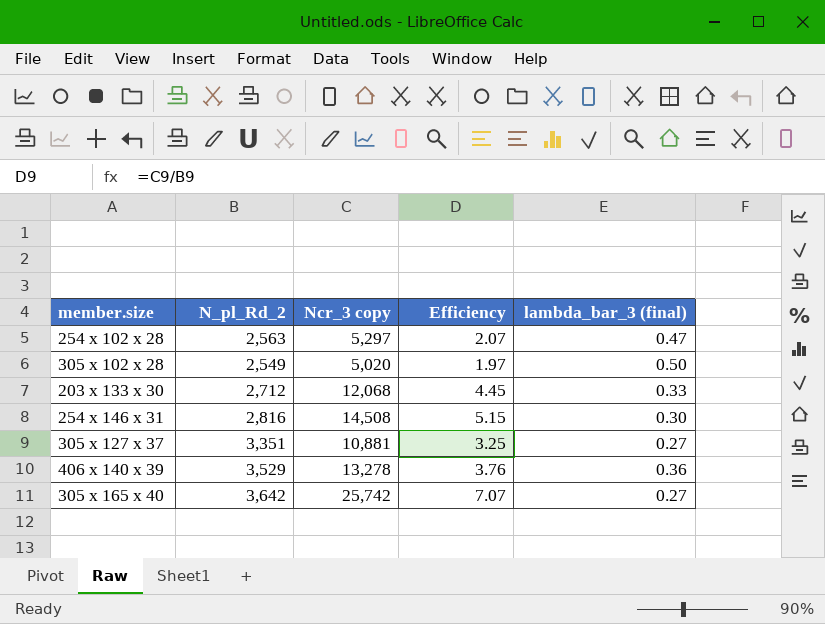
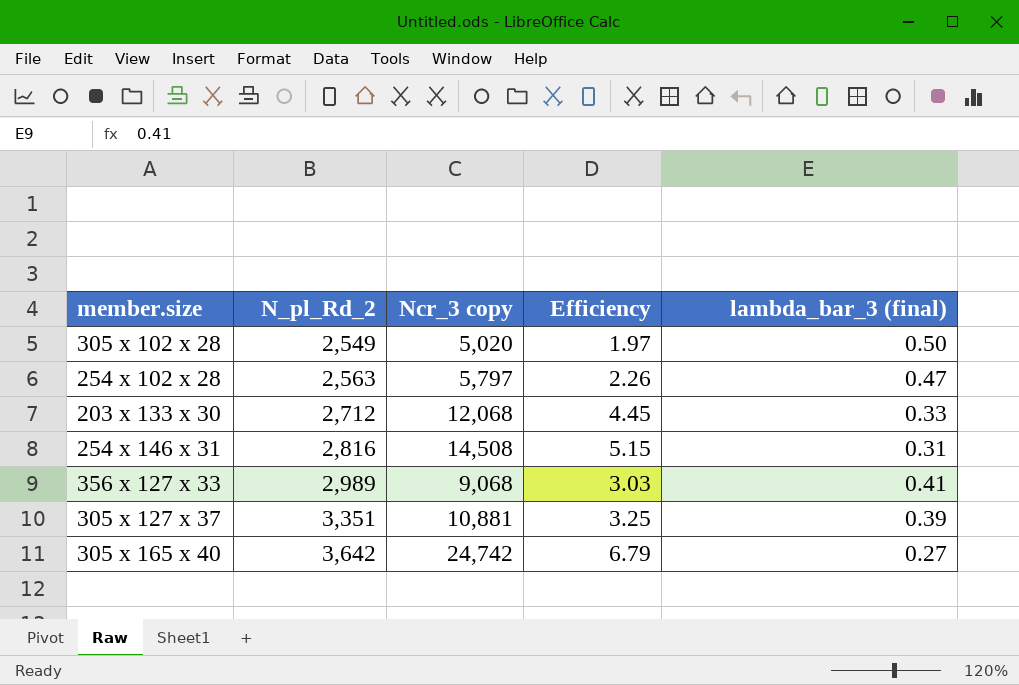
row order: none -> N_pl_Rd_2 ascending
row 406 x 140 x 39: 3,529 | 13,278 | 3.76 | 0.36 -> none
254 x 102 x 28 | Ncr_3 copy: 5,297 -> 5,797
254 x 102 x 28 | Efficiency: 2.07 -> 2.26
254 x 146 x 31 | lambda_bar_3 (final): 0.30 -> 0.31
row 356 x 127 x 33: none -> 2,989 | 9,068 | 3.03 | 0.41
305 x 127 x 37 | lambda_bar_3 (final): 0.27 -> 0.39
305 x 165 x 40 | Ncr_3 copy: 25,742 -> 24,742
305 x 165 x 40 | Efficiency: 7.07 -> 6.79

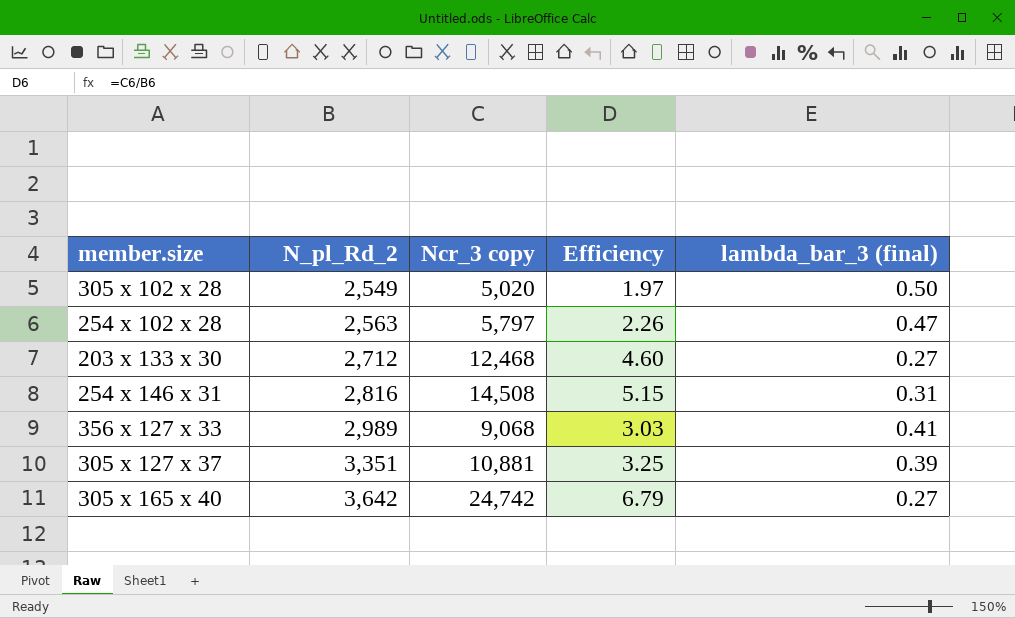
203 x 133 x 30 | Ncr_3 copy: 12,068 -> 12,468
203 x 133 x 30 | Efficiency: 4.45 -> 4.60
203 x 133 x 30 | lambda_bar_3 (final): 0.33 -> 0.27

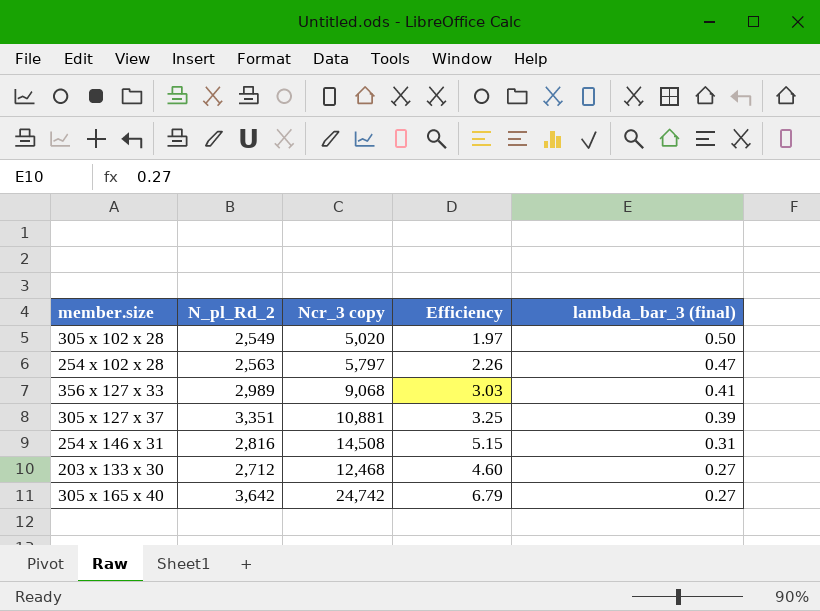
row order: N_pl_Rd_2 ascending -> lambda_bar_3 (final) descending

